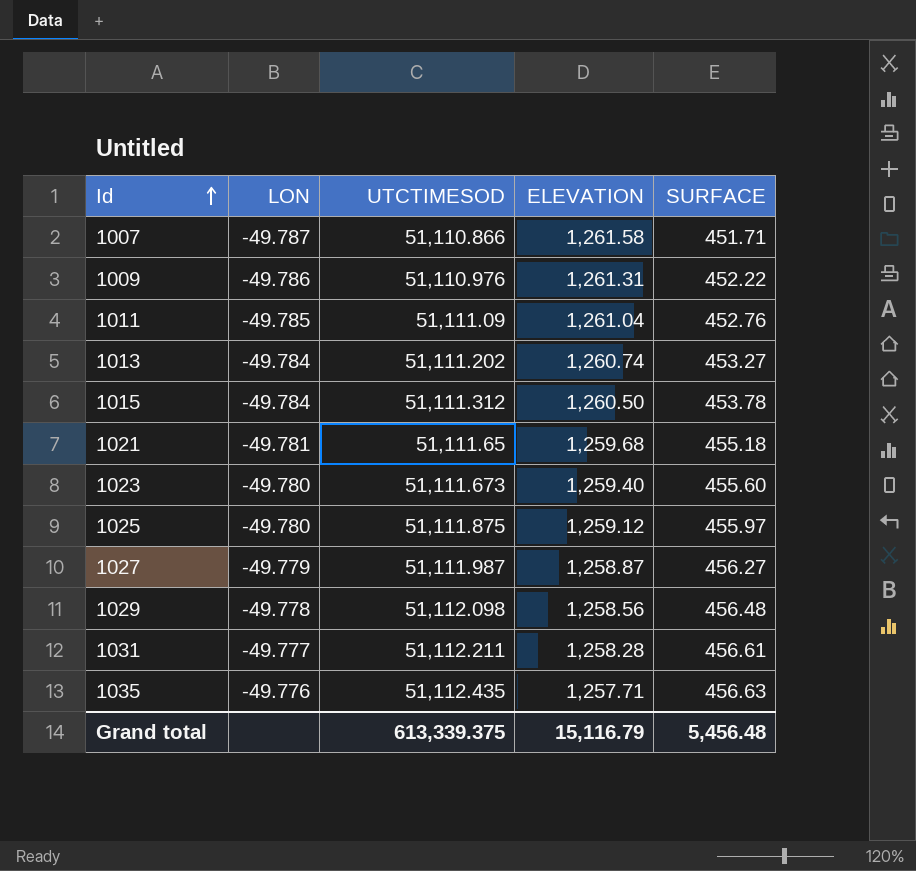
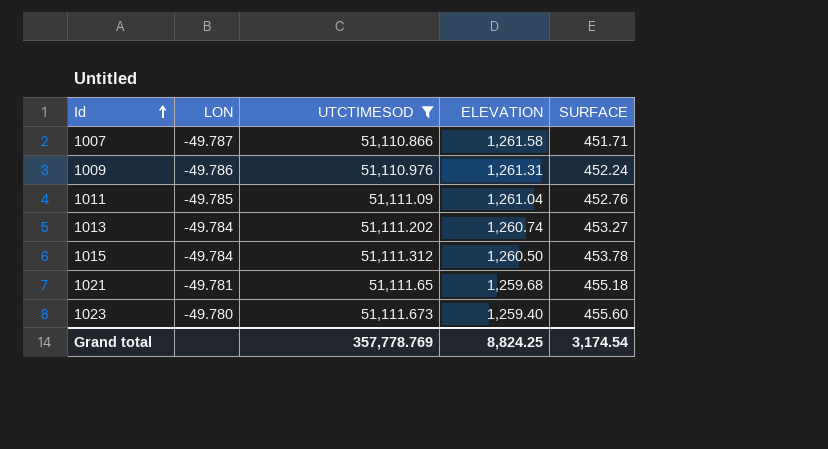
filter: none -> UTCTIMESOD <= 51,111.673
1009 | SURFACE: 452.22 -> 452.24
Grand total | UTCTIMESOD: 613,339.375 -> 357,778.769
Grand total | ELEVATION: 15,116.79 -> 8,824.25
Grand total | SURFACE: 5,456.48 -> 3,174.54

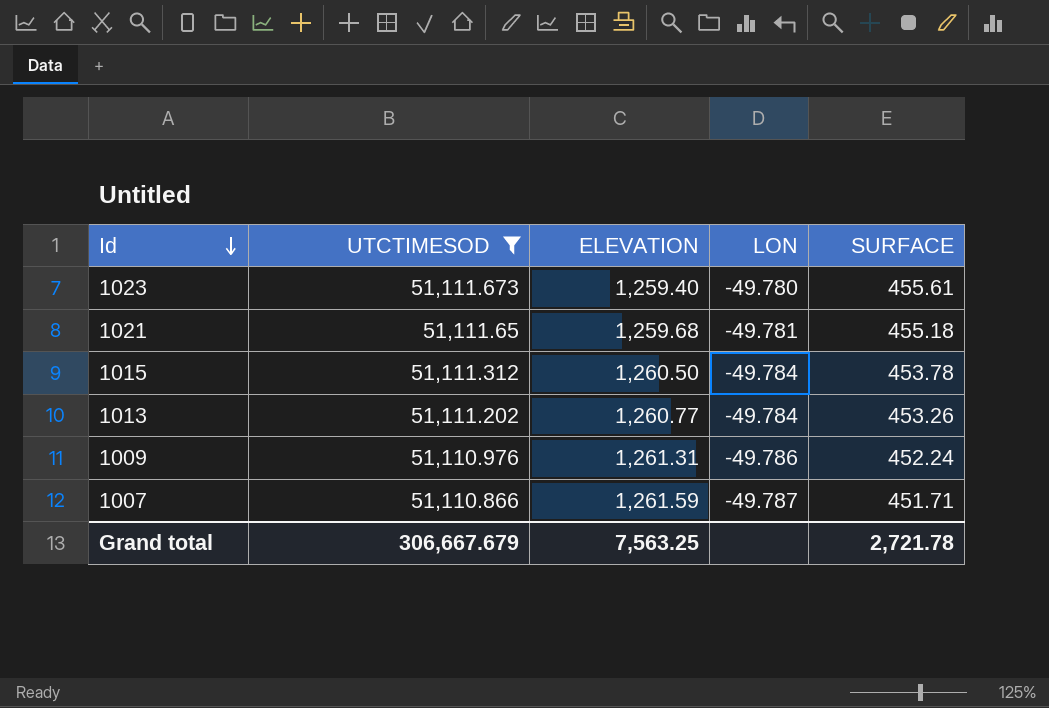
row order: Id ascending -> Id descending
column LON | position: 2 -> 4
row 1011: -49.785 | 51,111.09 | 1,261.04 | 452.76 -> none
1023 | SURFACE: 455.60 -> 455.61
1013 | ELEVATION: 1,260.74 -> 1,260.77
1013 | SURFACE: 453.27 -> 453.26
1007 | ELEVATION: 1,261.58 -> 1,261.59
Grand total | UTCTIMESOD: 357,778.769 -> 306,667.679
Grand total | ELEVATION: 8,824.25 -> 7,563.25
Grand total | SURFACE: 3,174.54 -> 2,721.78

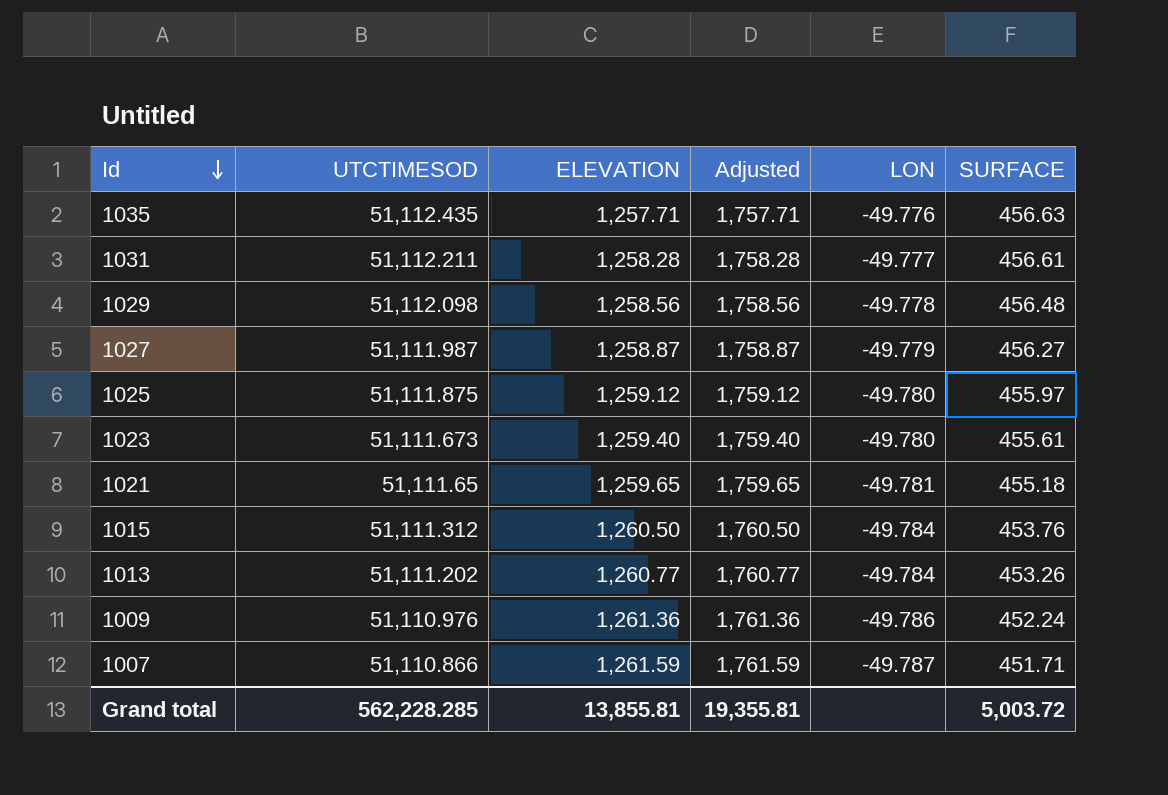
filter: UTCTIMESOD <= 51,111.673 -> none
column Adjusted | formula: none -> [ELEVATION] + 500
1021 | ELEVATION: 1,259.68 -> 1,259.65
1015 | SURFACE: 453.78 -> 453.76
1009 | ELEVATION: 1,261.31 -> 1,261.36
Grand total | UTCTIMESOD: 306,667.679 -> 562,228.285
Grand total | ELEVATION: 7,563.25 -> 13,855.81
Grand total | SURFACE: 2,721.78 -> 5,003.72

